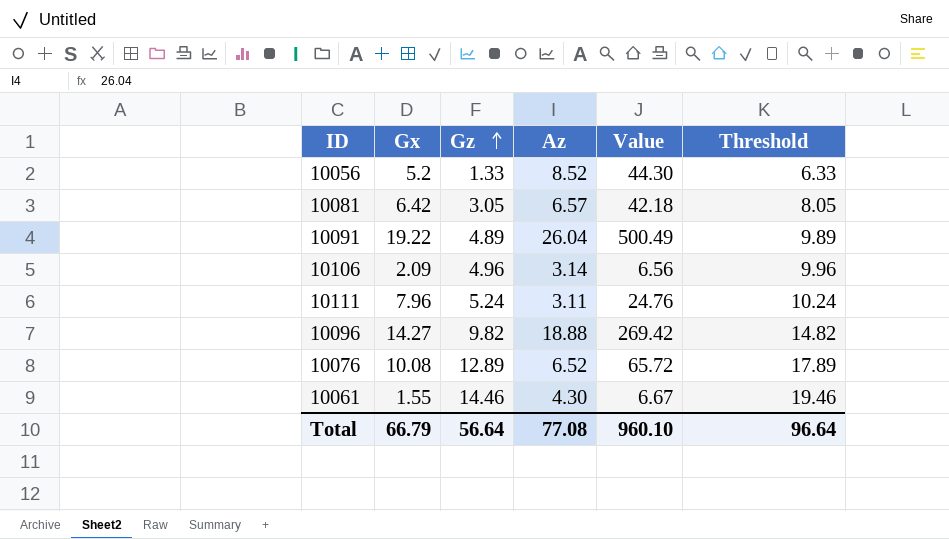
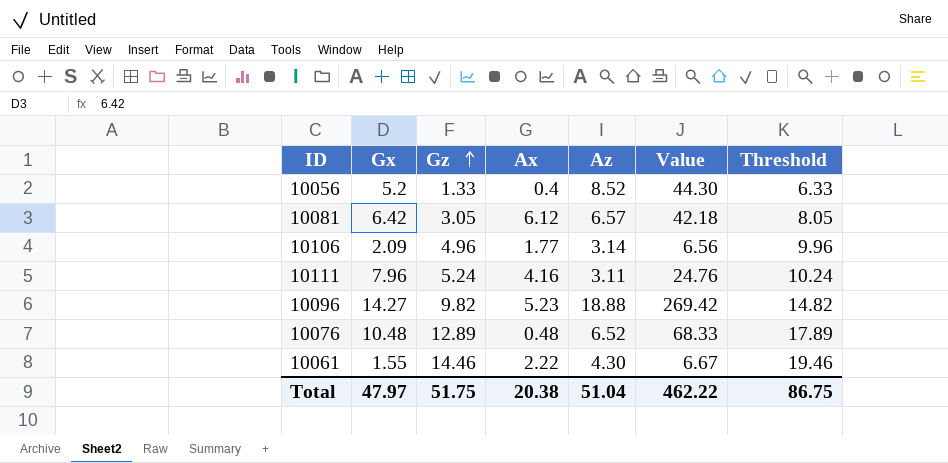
column Ax | position: none -> 4
row 10091: 19.22 | 4.89 | 26.04 | 500.49 | 9.89 -> none
10076 | Gx: 10.08 -> 10.48
10076 | Value: 65.72 -> 68.33
Total | Gx: 66.79 -> 47.97
Total | Gz: 56.64 -> 51.75
Total | Az: 77.08 -> 51.04
Total | Value: 960.10 -> 462.22
Total | Threshold: 96.64 -> 86.75

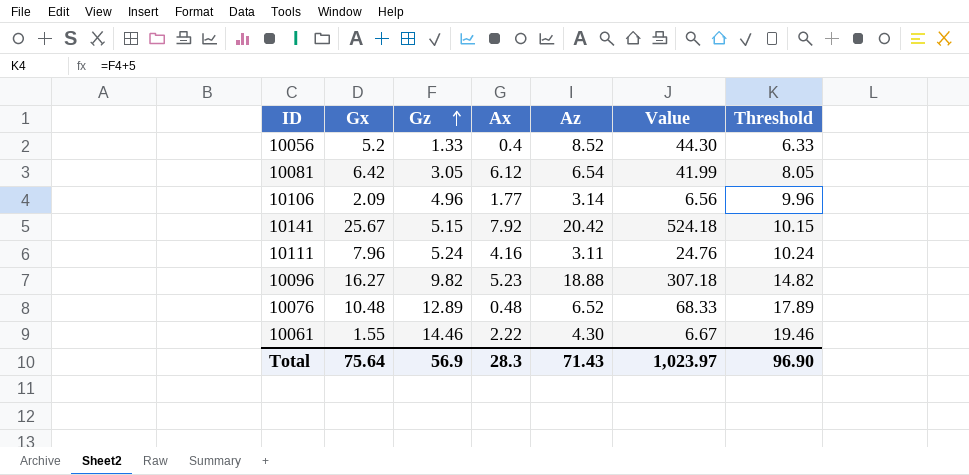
10081 | Az: 6.57 -> 6.54
10081 | Value: 42.18 -> 41.99
row 10141: none -> 25.67 | 5.15 | 7.92 | 20.42 | 524.18 | 10.15
10096 | Gx: 14.27 -> 16.27
10096 | Value: 269.42 -> 307.18
Total | Gx: 47.97 -> 75.64
Total | Gz: 51.75 -> 56.9
Total | Ax: 20.38 -> 28.3
Total | Az: 51.04 -> 71.43
Total | Value: 462.22 -> 1,023.97
Total | Threshold: 86.75 -> 96.90

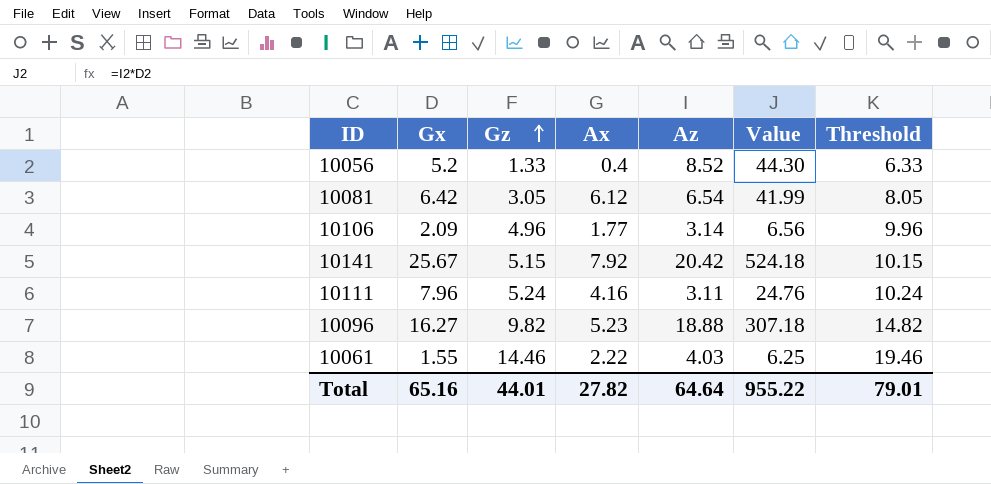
row 10076: 10.48 | 12.89 | 0.48 | 6.52 | 68.33 | 17.89 -> none
10061 | Az: 4.30 -> 4.03
10061 | Value: 6.67 -> 6.25
Total | Gx: 75.64 -> 65.16
Total | Gz: 56.9 -> 44.01
Total | Ax: 28.3 -> 27.82
Total | Az: 71.43 -> 64.64
Total | Value: 1,023.97 -> 955.22
Total | Threshold: 96.90 -> 79.01

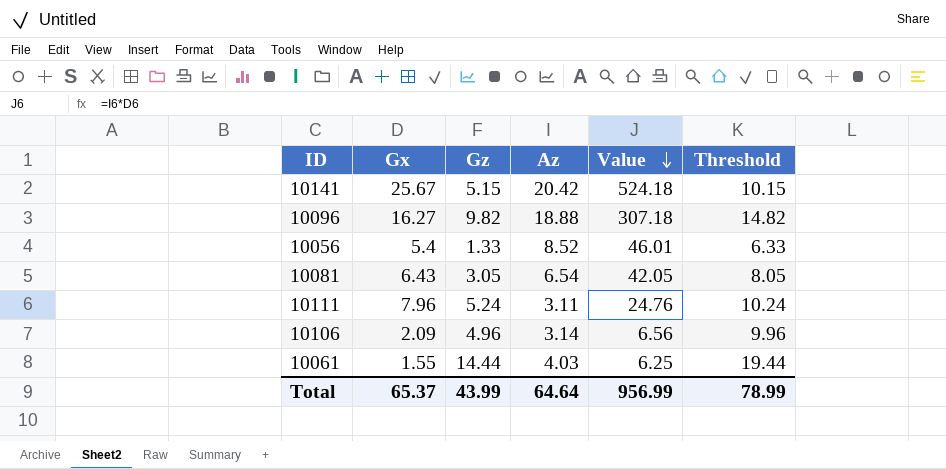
row order: Gz ascending -> Value descending
column Ax | position: 4 -> none
10056 | Gx: 5.2 -> 5.4
10056 | Value: 44.30 -> 46.01
10081 | Gx: 6.42 -> 6.43
10081 | Value: 41.99 -> 42.05
10061 | Gz: 14.46 -> 14.44
10061 | Threshold: 19.46 -> 19.44
Total | Gx: 65.16 -> 65.37
Total | Gz: 44.01 -> 43.99
Total | Value: 955.22 -> 956.99
Total | Threshold: 79.01 -> 78.99

